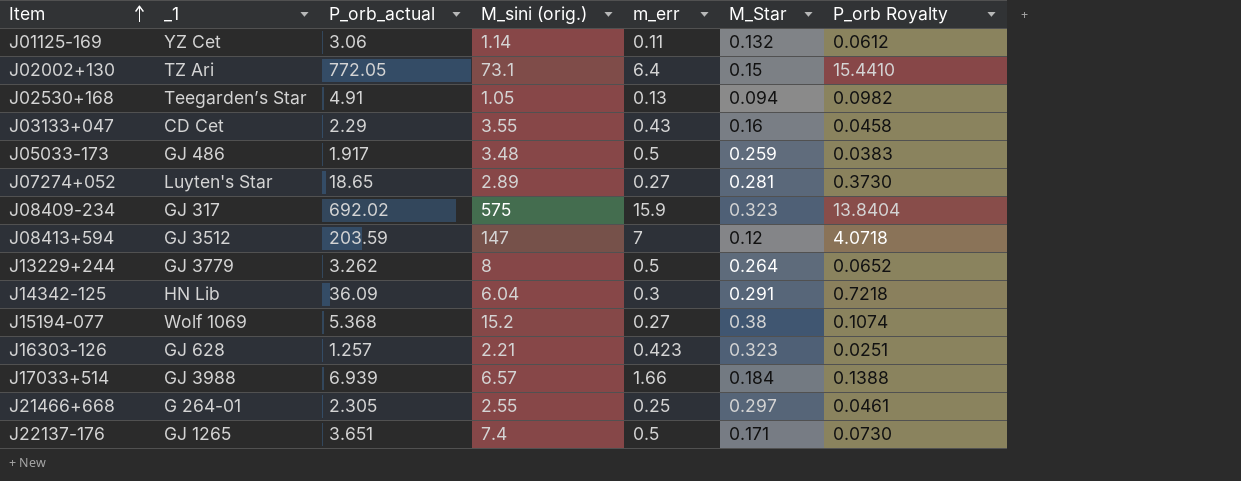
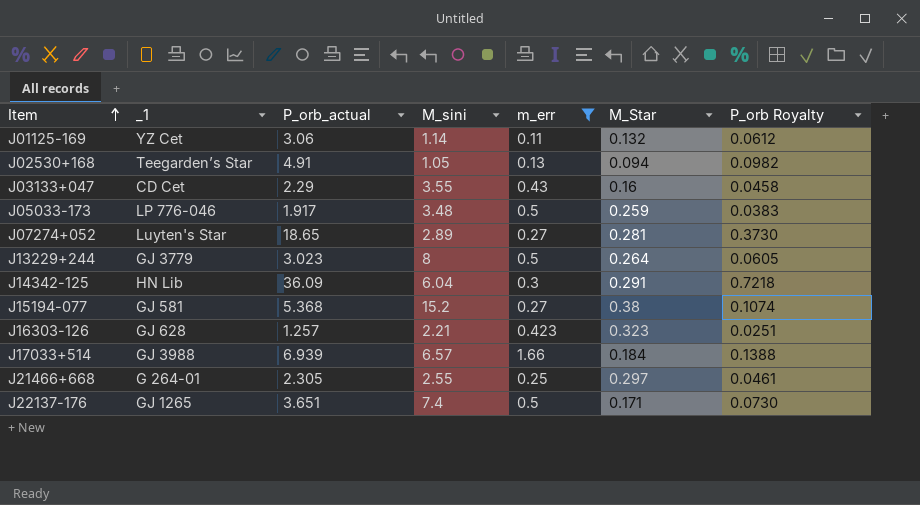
filter: none -> m_err <= 1.66
column name: M_sini (orig.) -> M_sini
J05033-173 | _1: GJ 486 -> LP 776-046
J13229+244 | P_orb_actual: 3.262 -> 3.023
J13229+244 | P_orb Royalty: 0.0652 -> 0.0605
J15194-077 | _1: Wolf 1069 -> GJ 581

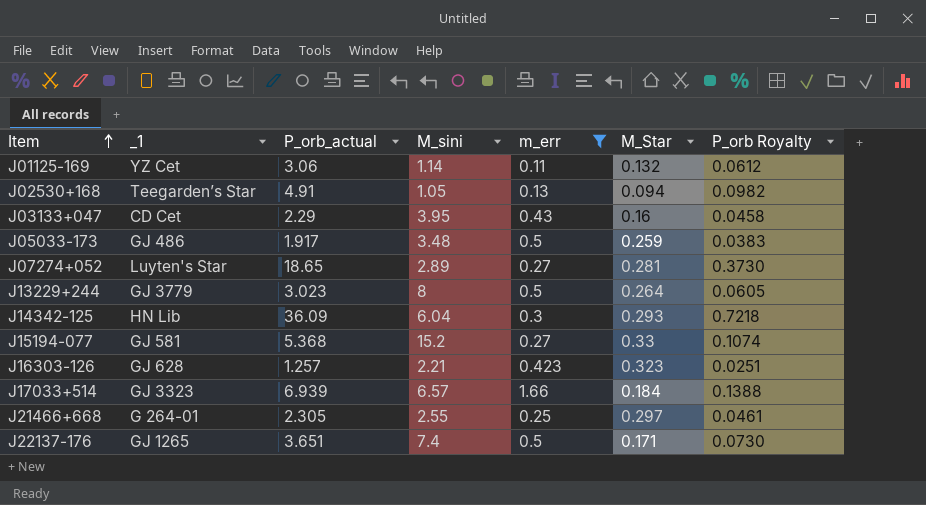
J03133+047 | M_sini: 3.55 -> 3.95
J05033-173 | _1: LP 776-046 -> GJ 486
J14342-125 | M_Star: 0.291 -> 0.293
J15194-077 | M_Star: 0.38 -> 0.33
J17033+514 | _1: GJ 3988 -> GJ 3323

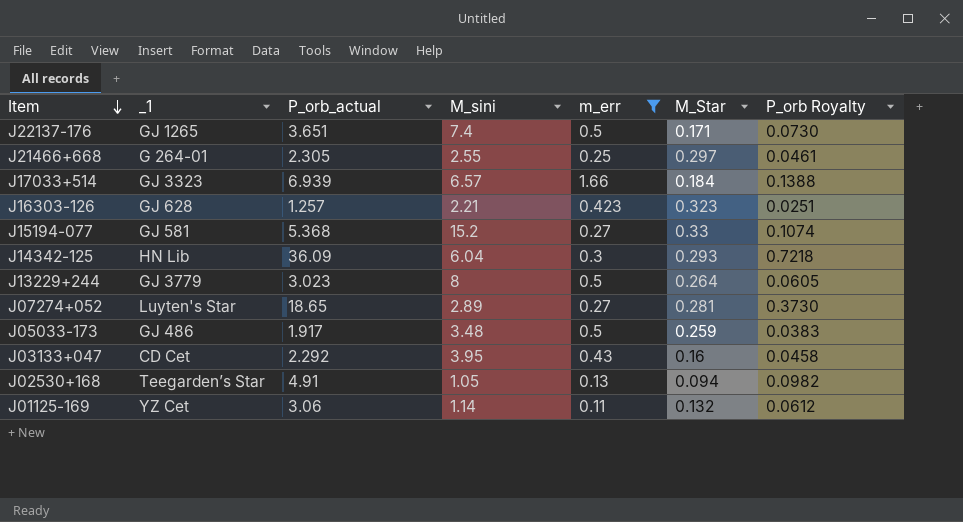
row order: Item ascending -> Item descending
J03133+047 | P_orb_actual: 2.29 -> 2.292

